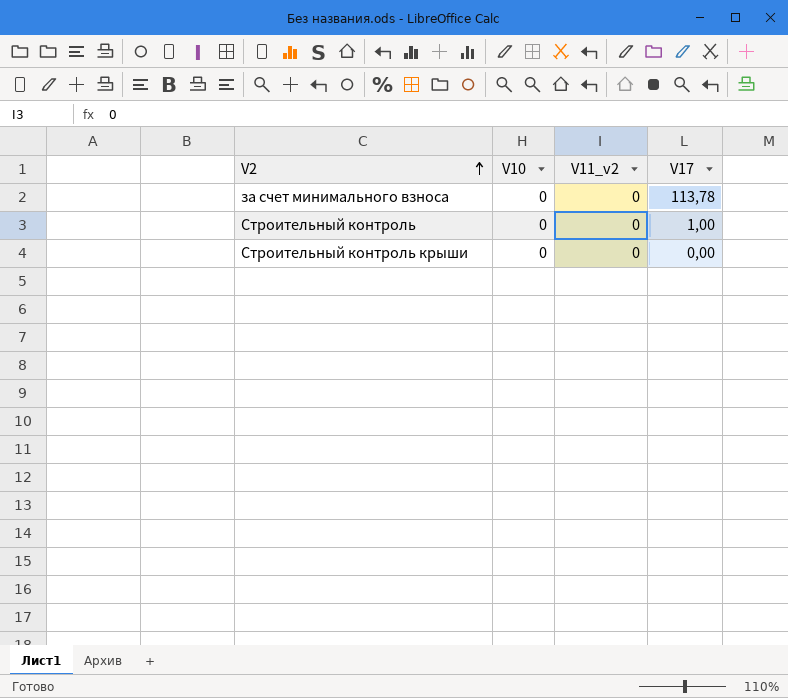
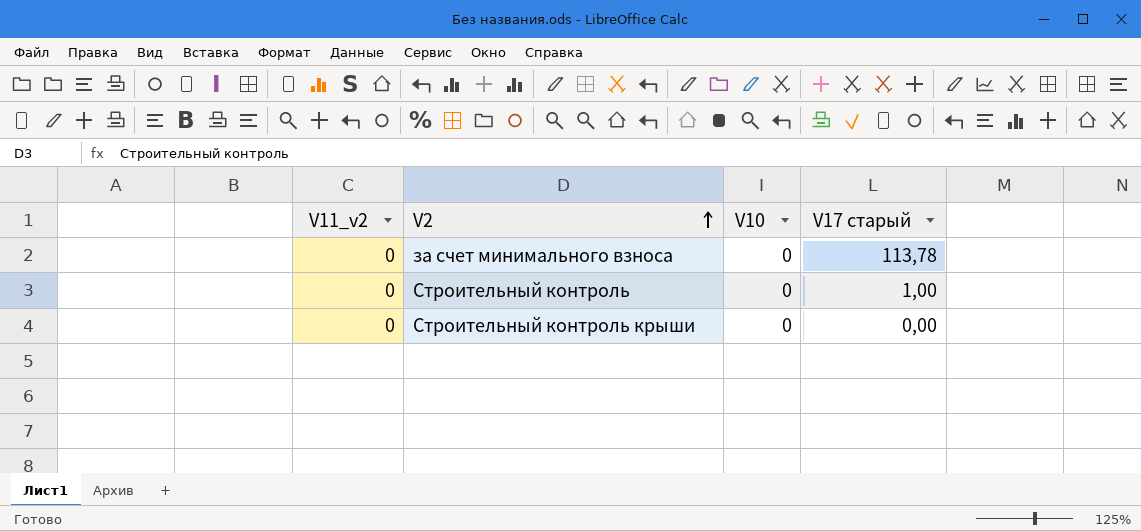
column V11_v2 | position: 3 -> 1
column name: V17 -> V17 старый

